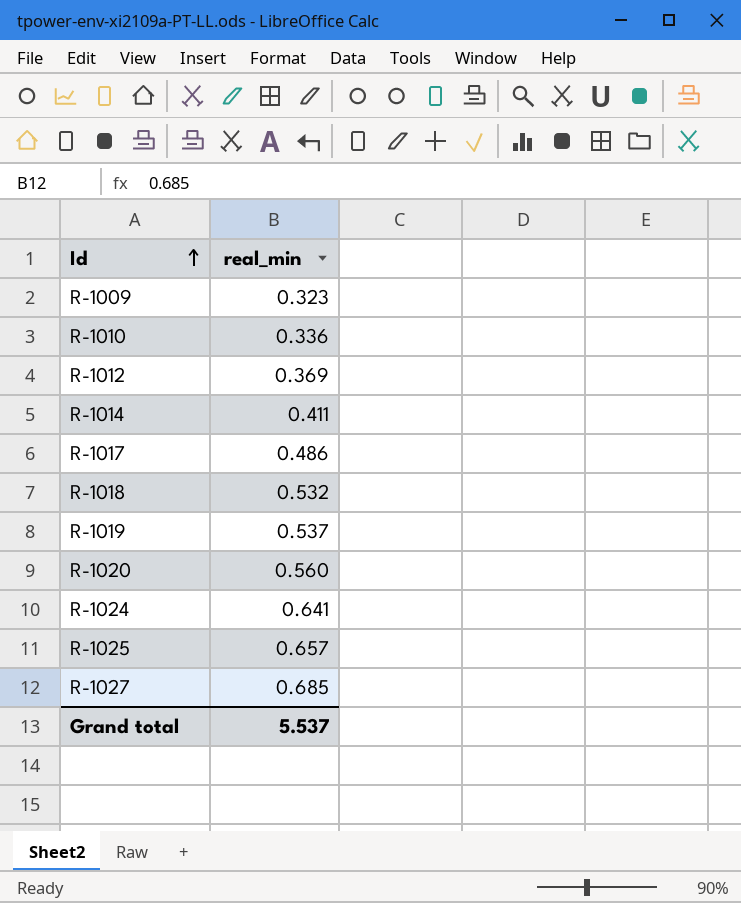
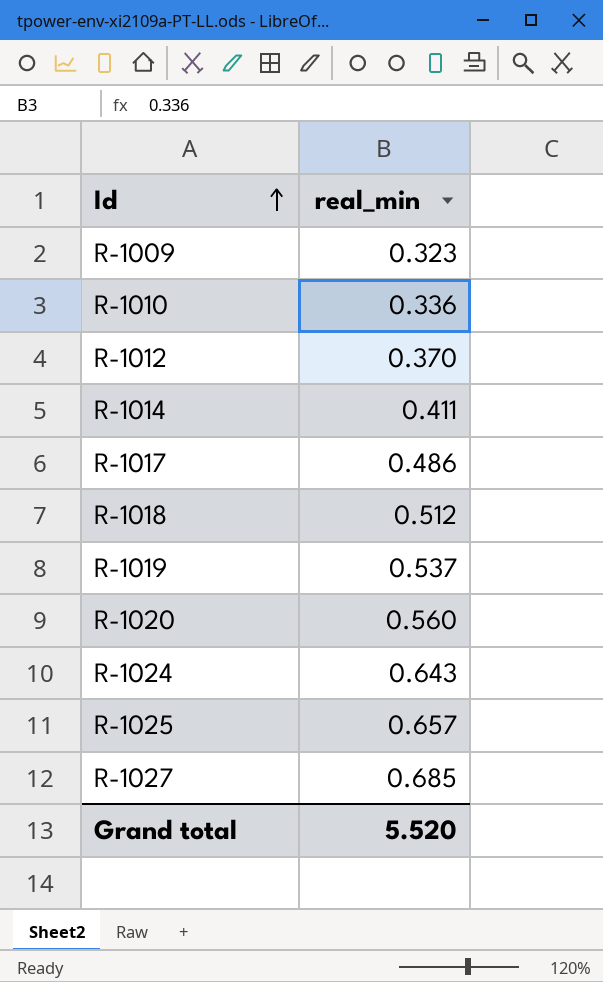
R-1012 | real_min: 0.369 -> 0.370
R-1018 | real_min: 0.532 -> 0.512
R-1024 | real_min: 0.641 -> 0.643
Grand total | real_min: 5.537 -> 5.520

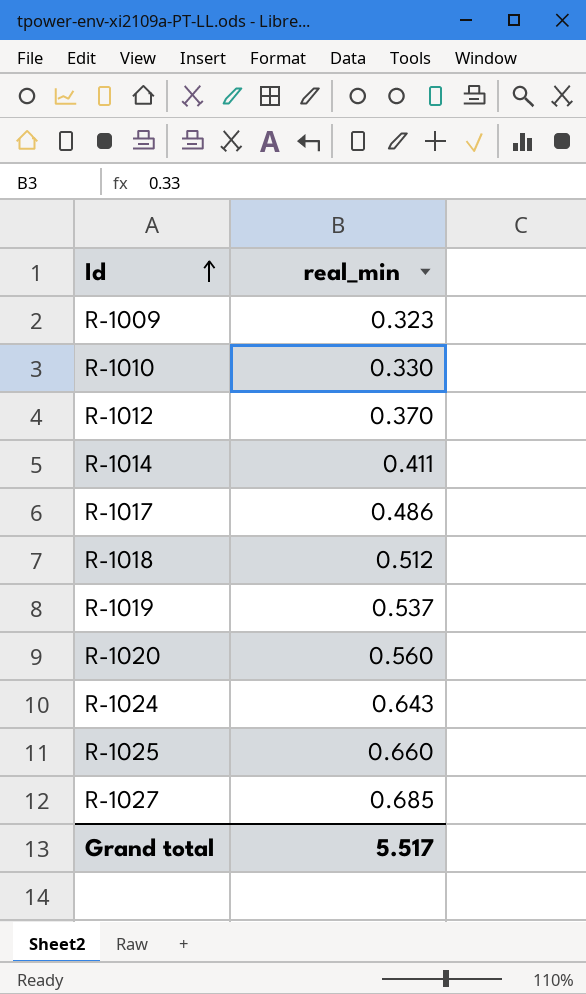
R-1010 | real_min: 0.336 -> 0.330
R-1025 | real_min: 0.657 -> 0.660
Grand total | real_min: 5.520 -> 5.517

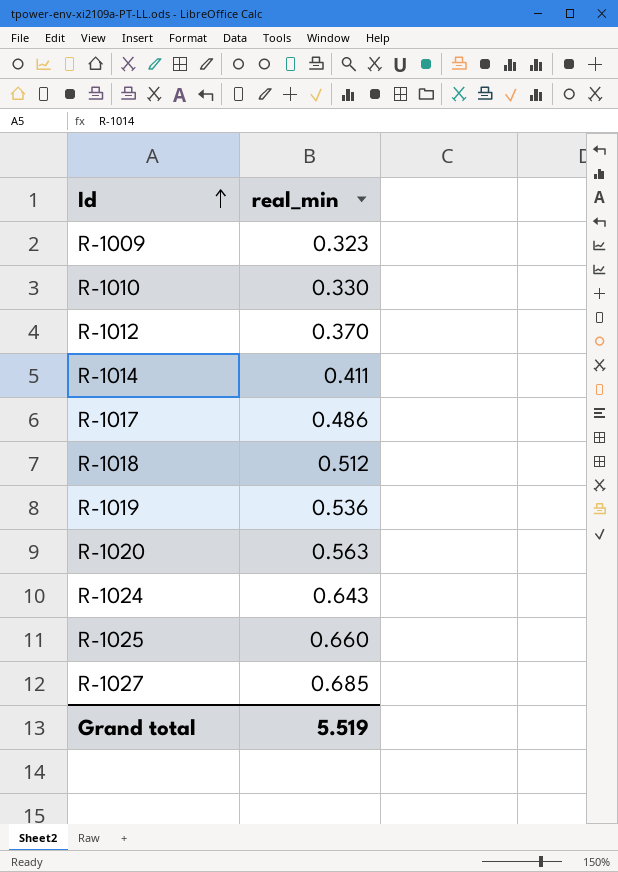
R-1019 | real_min: 0.537 -> 0.536
R-1020 | real_min: 0.560 -> 0.563
Grand total | real_min: 5.517 -> 5.519

